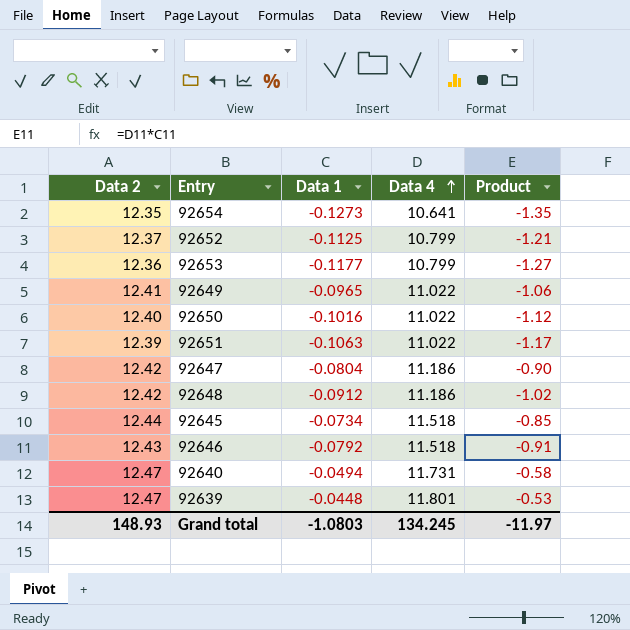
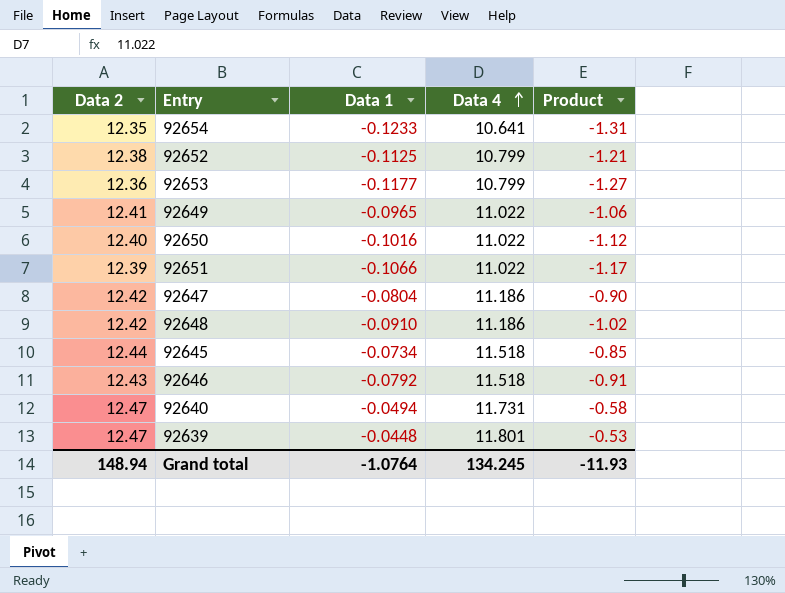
92654 | Data 1: -0.1273 -> -0.1233
92654 | Product: -1.35 -> -1.31
92652 | Data 2: 12.37 -> 12.38
92651 | Data 1: -0.1063 -> -0.1066
92648 | Data 1: -0.0912 -> -0.0910
Grand total | Data 2: 148.93 -> 148.94
Grand total | Data 1: -1.0803 -> -1.0764
Grand total | Product: -11.97 -> -11.93

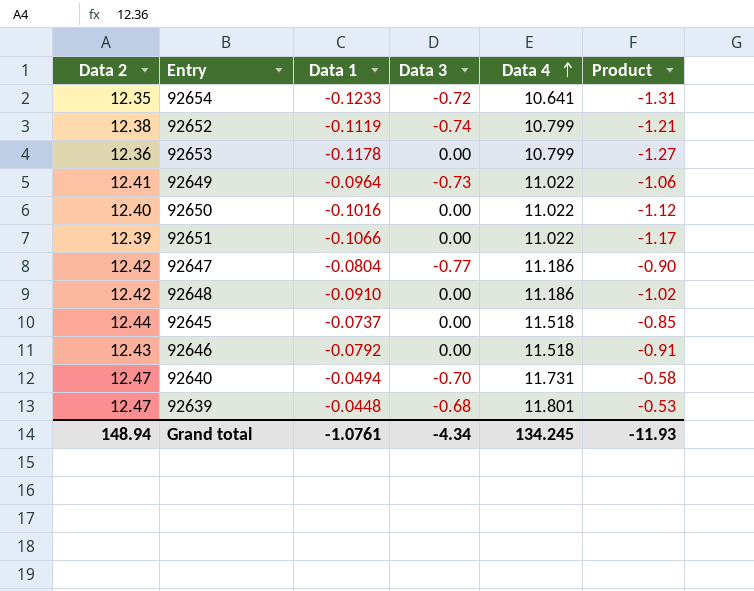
column Data 3 | position: none -> 4
92652 | Data 1: -0.1125 -> -0.1119
92653 | Data 1: -0.1177 -> -0.1178
92649 | Data 1: -0.0965 -> -0.0964
92645 | Data 1: -0.0734 -> -0.0737
Grand total | Data 1: -1.0764 -> -1.0761

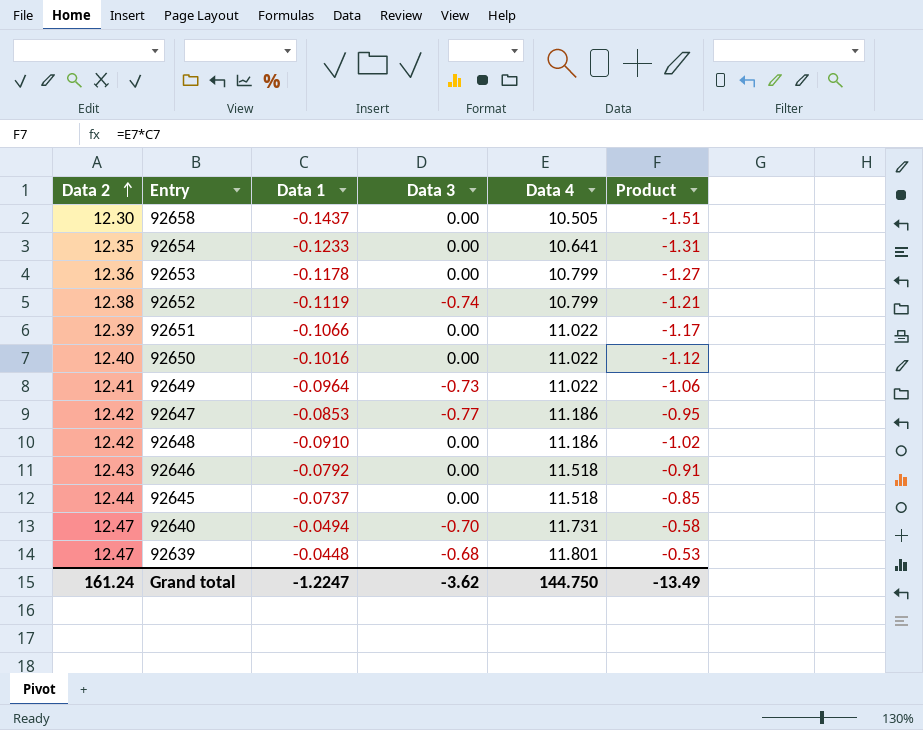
row order: Data 4 ascending -> Data 2 ascending
row 92658: none -> 12.30 | -0.1437 | 0.00 | 10.505 | -1.51
92654 | Data 3: -0.72 -> 0.00
92647 | Data 1: -0.0804 -> -0.0853
92647 | Product: -0.90 -> -0.95
Grand total | Data 2: 148.94 -> 161.24
Grand total | Data 1: -1.0761 -> -1.2247
Grand total | Data 3: -4.34 -> -3.62
Grand total | Data 4: 134.245 -> 144.750
Grand total | Product: -11.93 -> -13.49

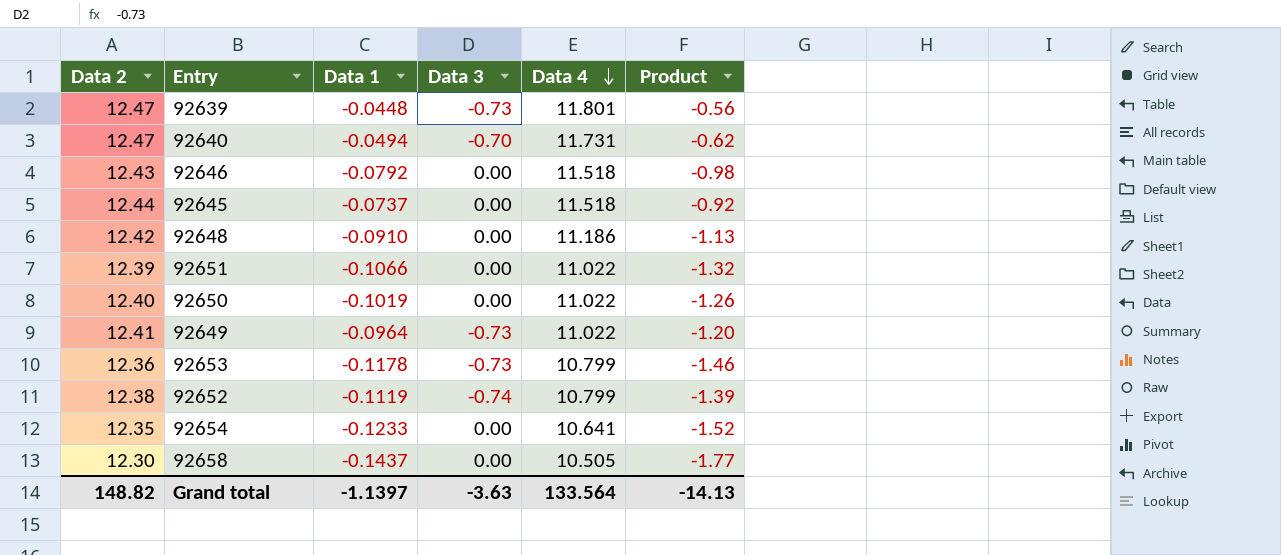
row order: Data 2 ascending -> Data 4 descending
column Product | formula: [Data 1] * [Data 4] -> [Data 2] * [Data 1]
row 92647: 12.42 | -0.0853 | -0.77 | 11.186 | -0.95 -> none
92639 | Data 3: -0.68 -> -0.73
92650 | Data 1: -0.1016 -> -0.1019
92653 | Data 3: 0.00 -> -0.73
Grand total | Data 2: 161.24 -> 148.82
Grand total | Data 1: -1.2247 -> -1.1397
Grand total | Data 3: -3.62 -> -3.63
Grand total | Data 4: 144.750 -> 133.564
Grand total | Product: -13.49 -> -14.13

